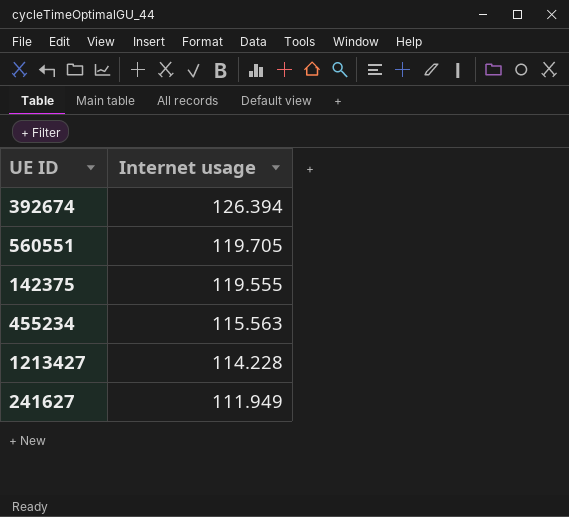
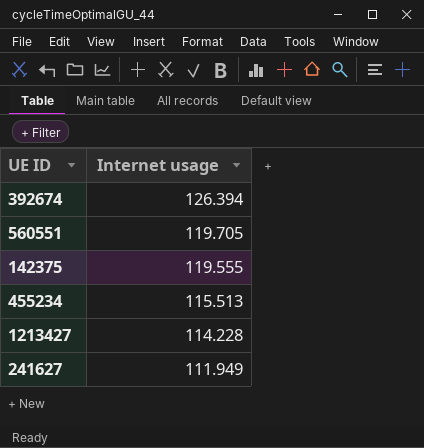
455234 | Internet usage: 115.563 -> 115.513

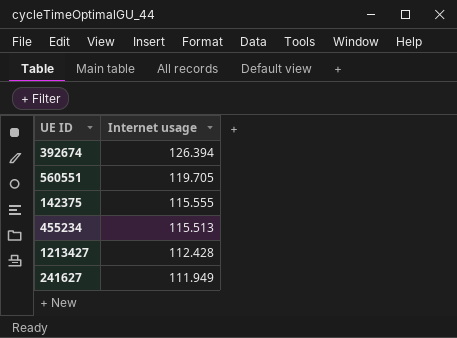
142375 | Internet usage: 119.555 -> 115.555
1213427 | Internet usage: 114.228 -> 112.428

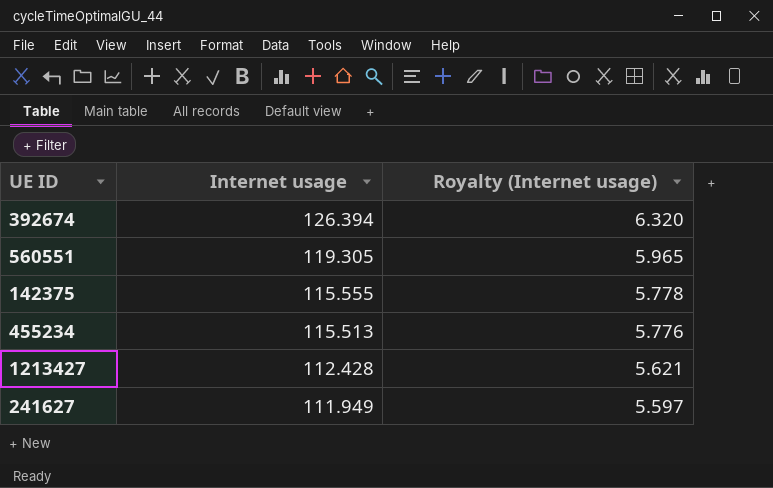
column Royalty (Internet usage) | formula: none -> [Internet usage] * 0.05
560551 | Internet usage: 119.705 -> 119.305

